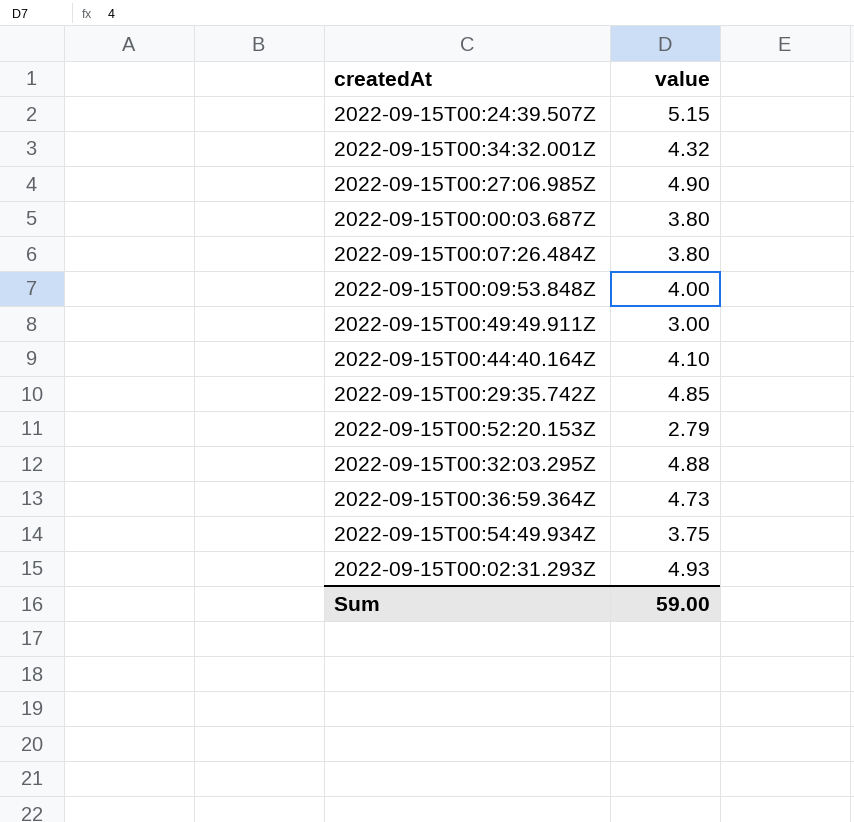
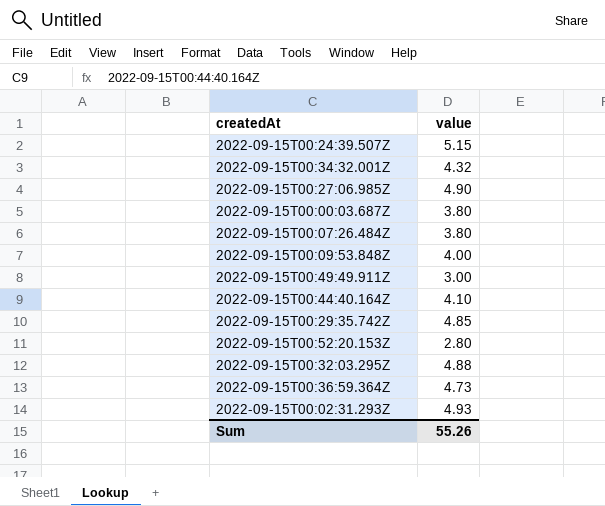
row 2022-09-15T00:54:49.934Z: 3.75 -> none
2022-09-15T00:52:20.153Z | value: 2.79 -> 2.80
Sum | value: 59.00 -> 55.26

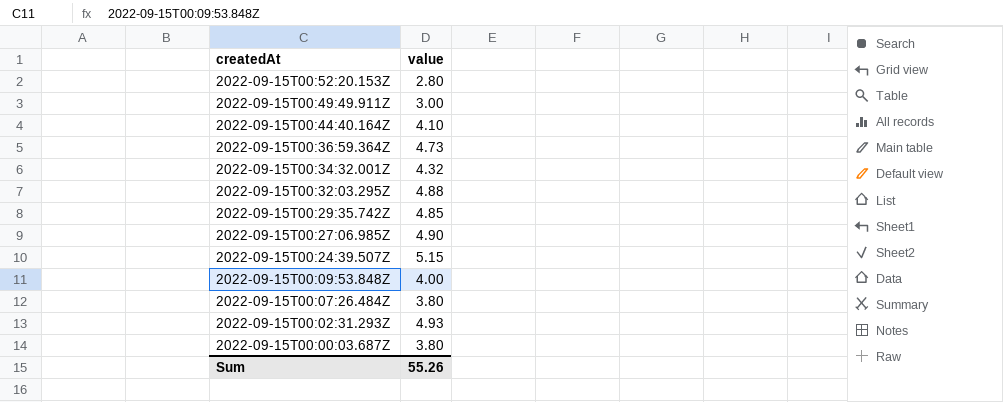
row order: none -> createdAt descending

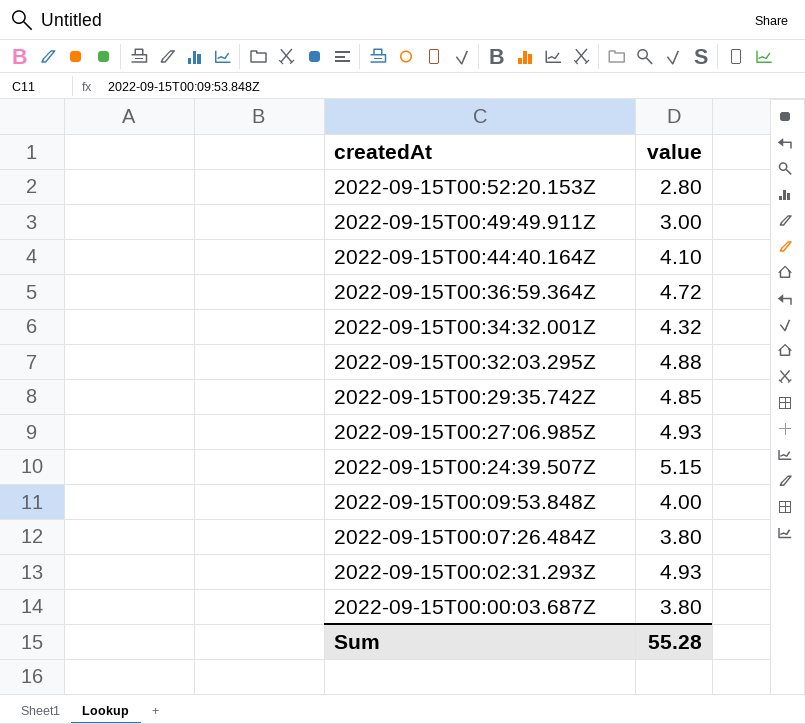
2022-09-15T00:36:59.364Z | value: 4.73 -> 4.72
2022-09-15T00:27:06.985Z | value: 4.90 -> 4.93
Sum | value: 55.26 -> 55.28

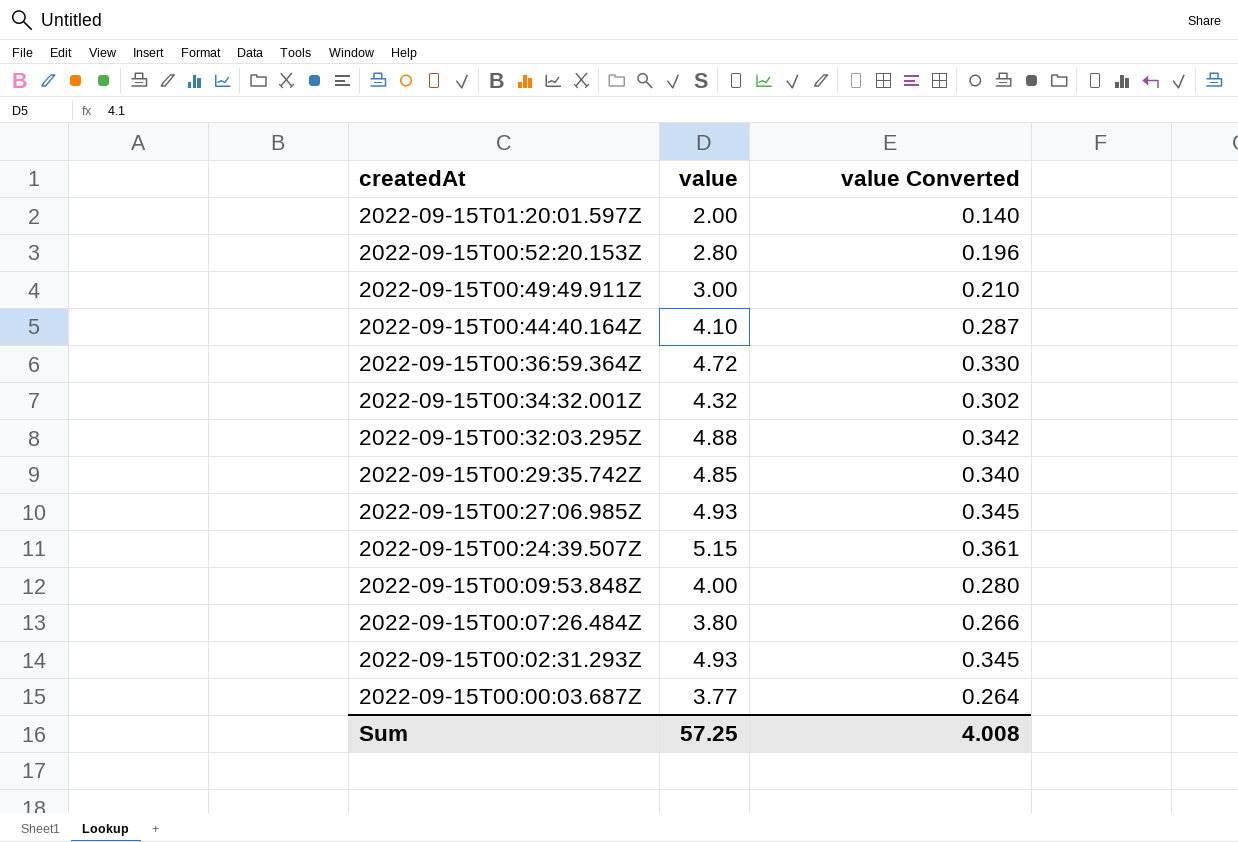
column value Converted | formula: none -> [value] * 0.07
row 2022-09-15T01:20:01.597Z: none -> 2.00 | 0.140
2022-09-15T00:00:03.687Z | value: 3.80 -> 3.77
Sum | value: 55.28 -> 57.25

